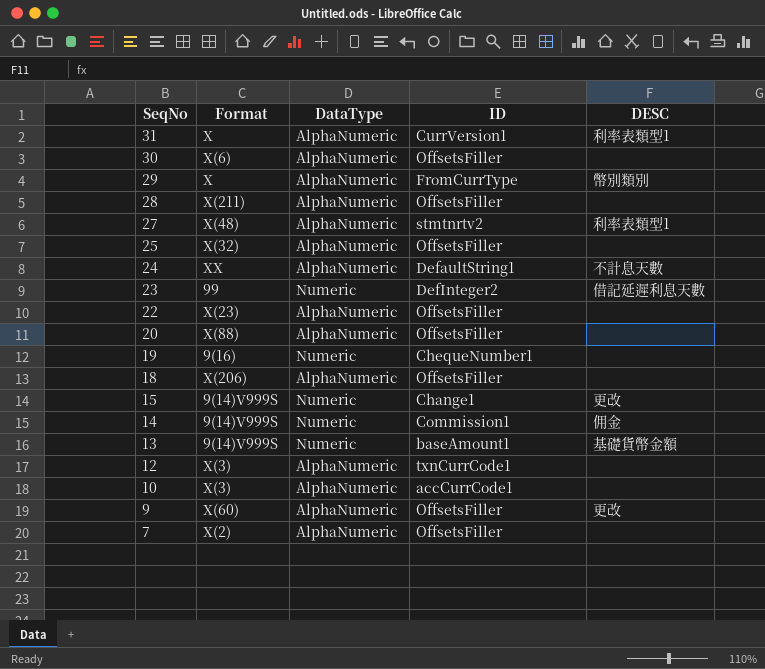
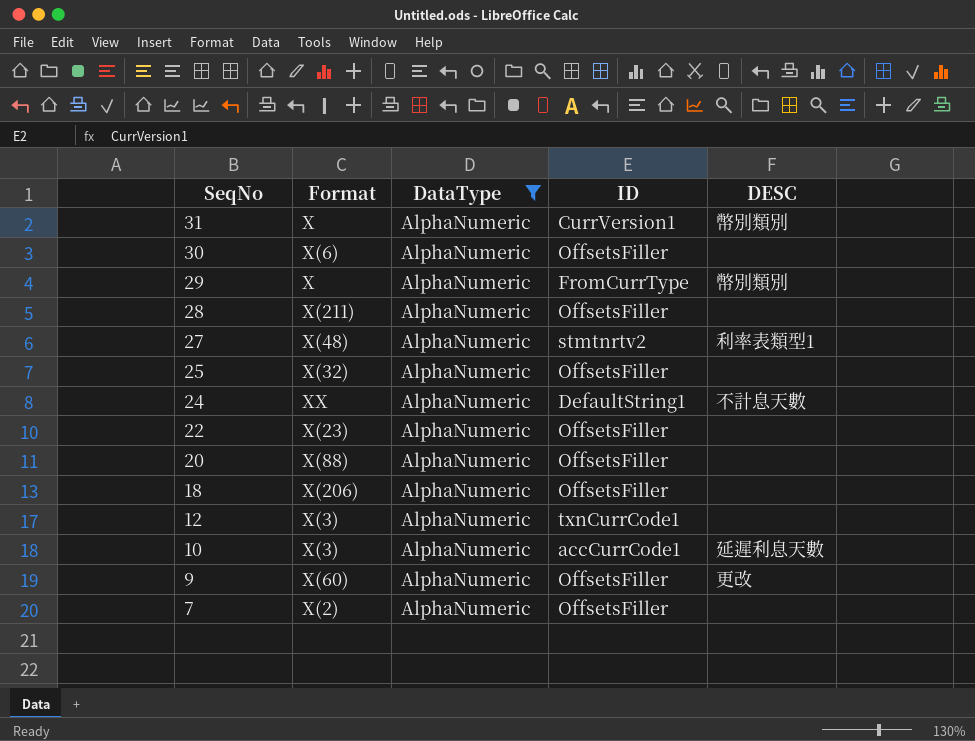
filter: none -> DataType = AlphaNumeric
31 | DESC: 利率表類型1 -> 幣別類別
10 | DESC: none -> 延遲利息天數

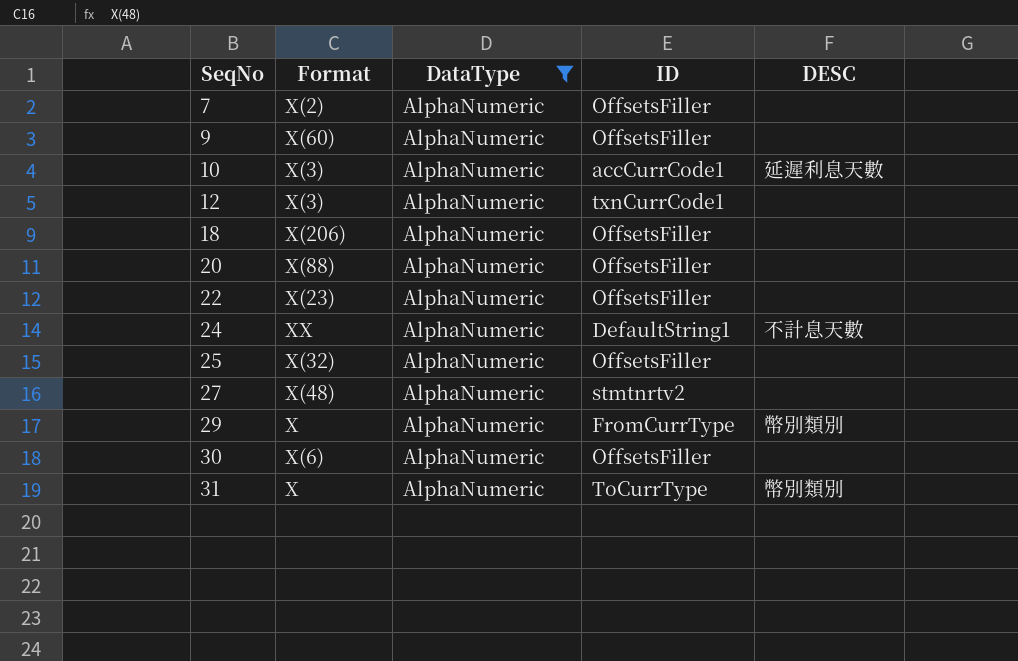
row order: SeqNo descending -> SeqNo ascending
row 28: X(211) | AlphaNumeric | OffsetsFiller | none -> none
9 | DESC: 更改 -> none
27 | DESC: 利率表類型1 -> none
31 | ID: CurrVersion1 -> ToCurrType

